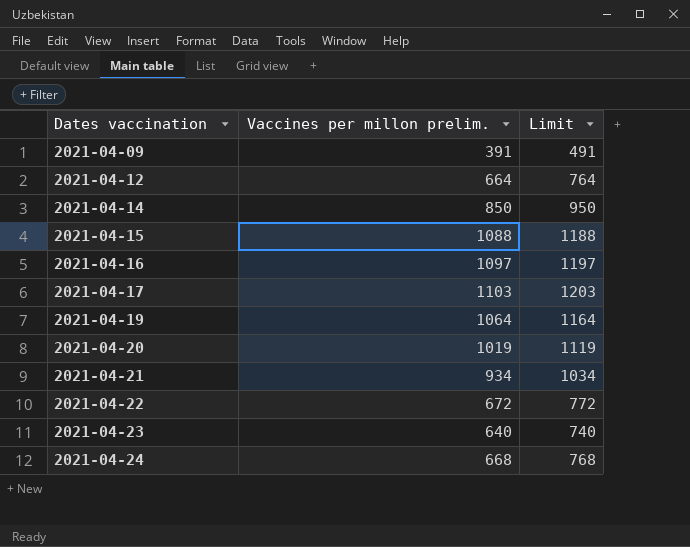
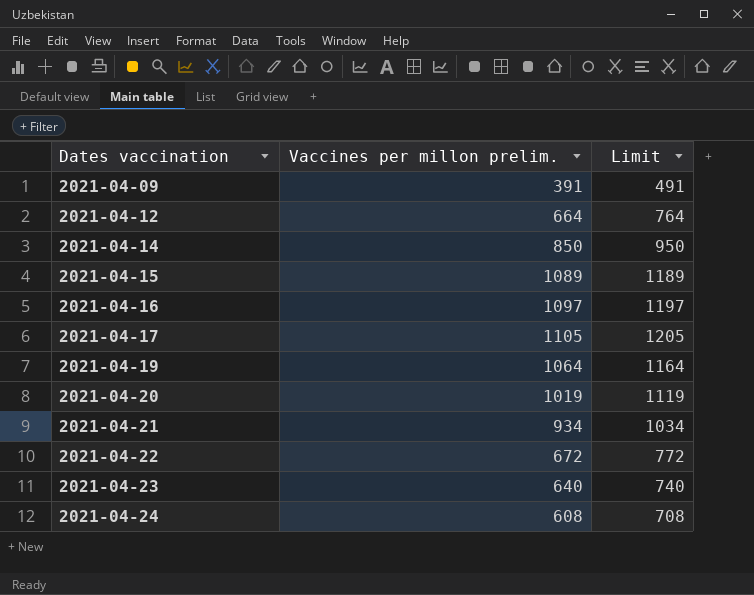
2021-04-15 | Vaccines per millon prelim.: 1088 -> 1089
2021-04-15 | Limit: 1188 -> 1189
2021-04-17 | Vaccines per millon prelim.: 1103 -> 1105
2021-04-17 | Limit: 1203 -> 1205
2021-04-24 | Vaccines per millon prelim.: 668 -> 608
2021-04-24 | Limit: 768 -> 708

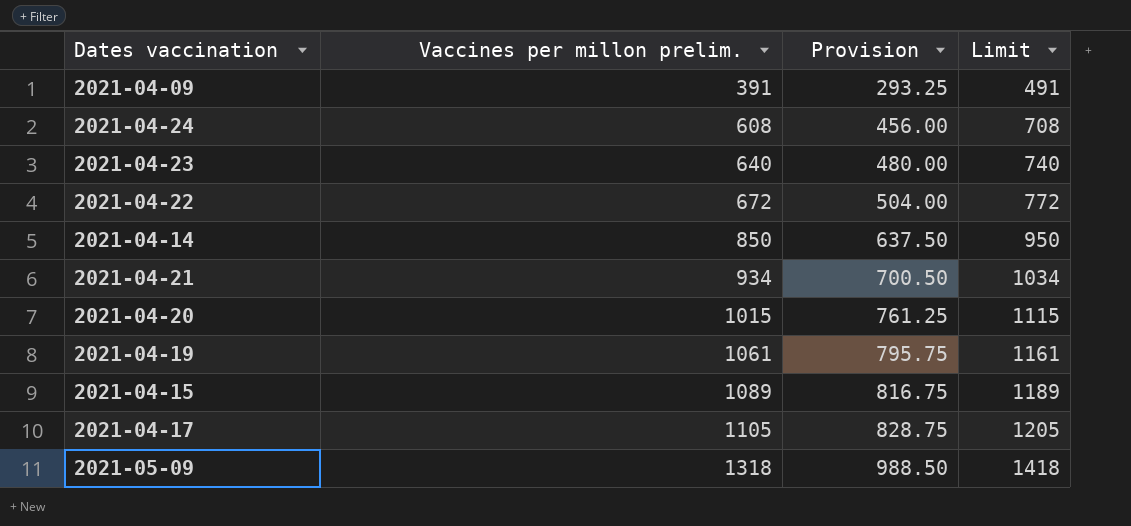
row order: Dates vaccination ascending -> Vaccines per millon prelim. ascending
column Provision | formula: none -> [Vaccines per millon prelim.] * 0.75
row 2021-04-12: 664 | 764 -> none
row 2021-04-16: 1097 | 1197 -> none
2021-04-20 | Vaccines per millon prelim.: 1019 -> 1015
2021-04-20 | Limit: 1119 -> 1115
2021-04-19 | Vaccines per millon prelim.: 1064 -> 1061
2021-04-19 | Limit: 1164 -> 1161
row 2021-05-09: none -> 1318 | 988.50 | 1418

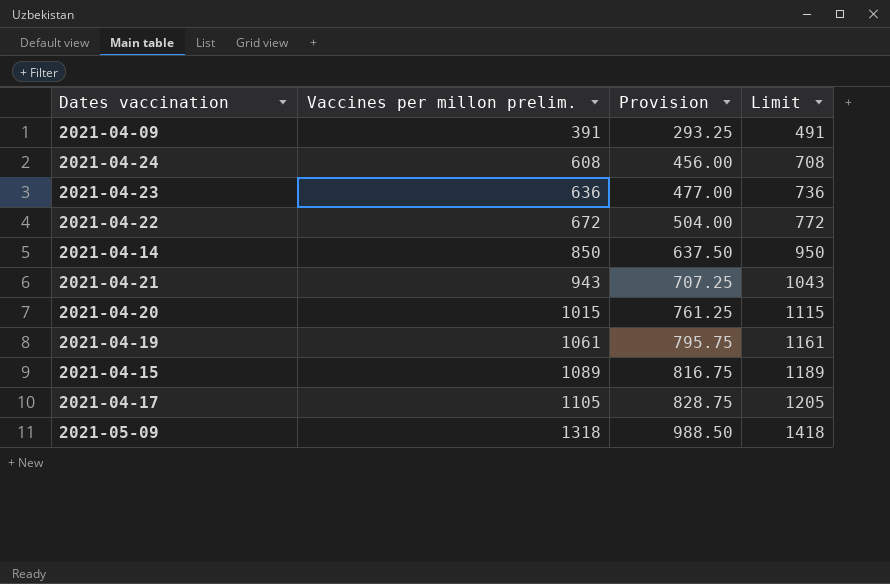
2021-04-23 | Vaccines per millon prelim.: 640 -> 636
2021-04-23 | Provision: 480.00 -> 477.00
2021-04-23 | Limit: 740 -> 736
2021-04-21 | Vaccines per millon prelim.: 934 -> 943
2021-04-21 | Provision: 700.50 -> 707.25
2021-04-21 | Limit: 1034 -> 1043

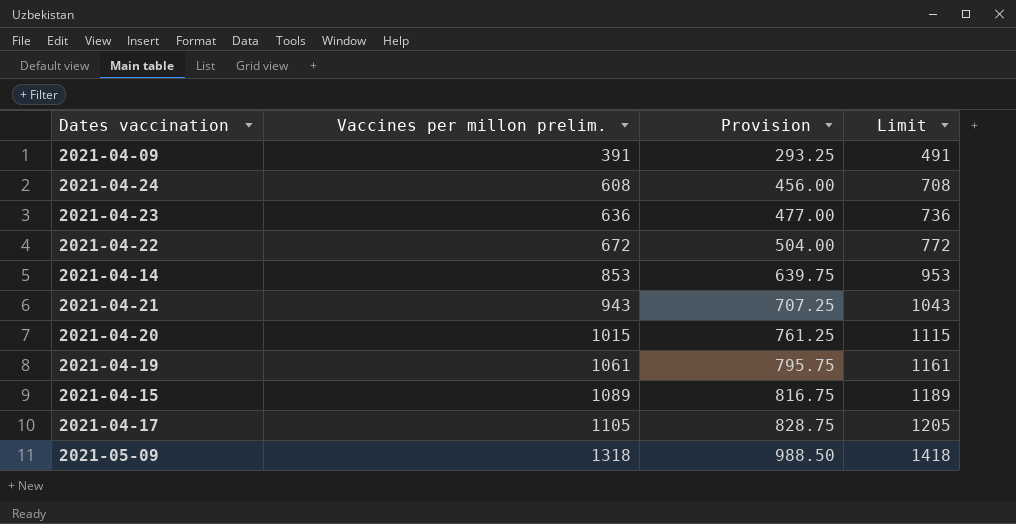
2021-04-14 | Vaccines per millon prelim.: 850 -> 853
2021-04-14 | Provision: 637.50 -> 639.75
2021-04-14 | Limit: 950 -> 953

